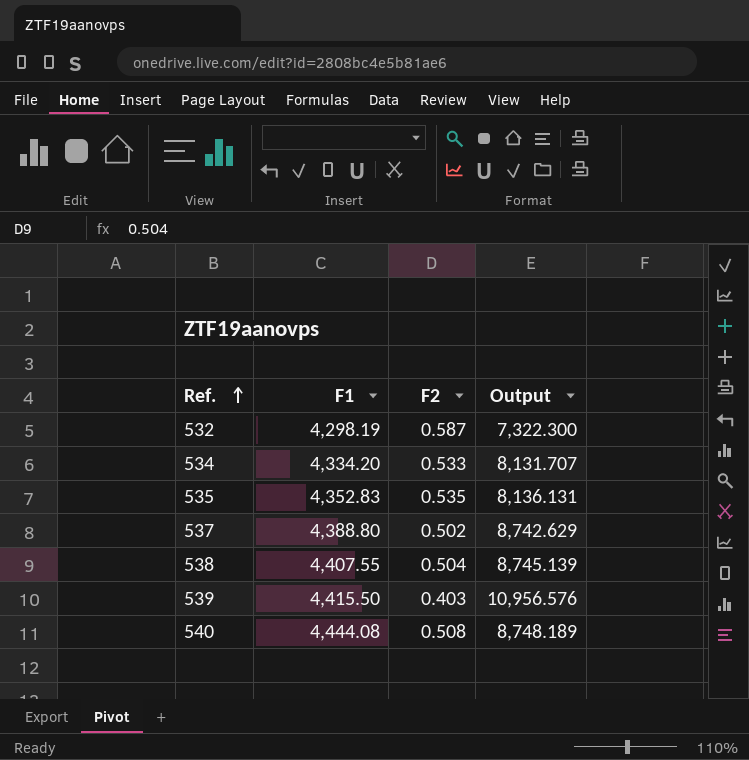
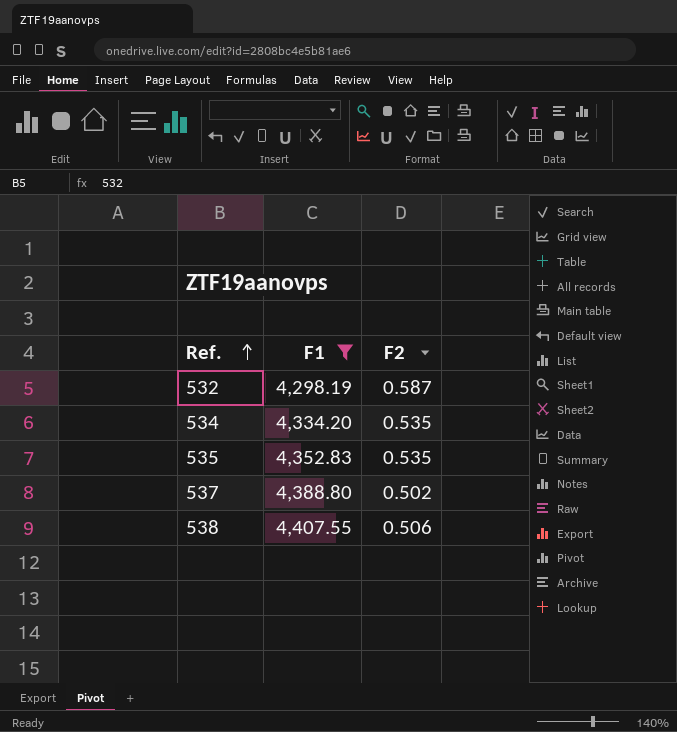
filter: none -> F1 <= 4,407.55
column Output | formula: [F1] / [F2] -> none
534 | F2: 0.533 -> 0.535
538 | F2: 0.504 -> 0.506

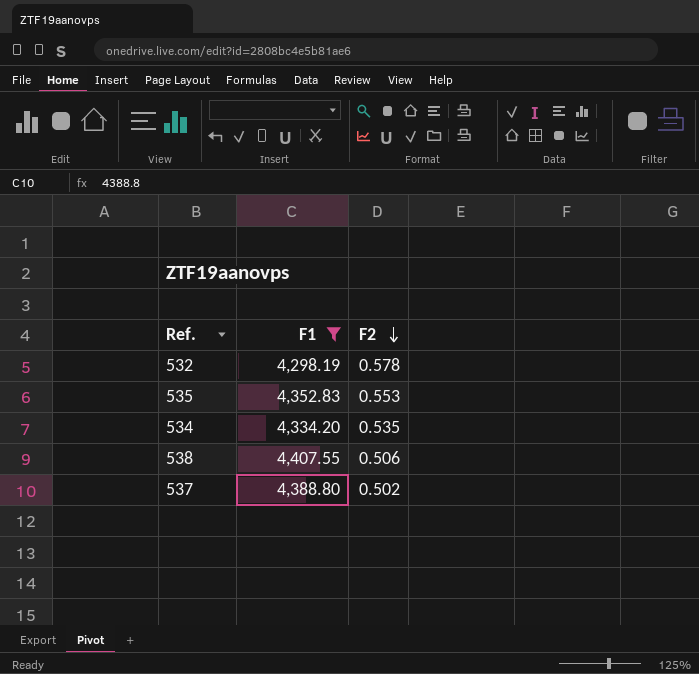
row order: Ref. ascending -> F2 descending
532 | F2: 0.587 -> 0.578
535 | F2: 0.535 -> 0.553

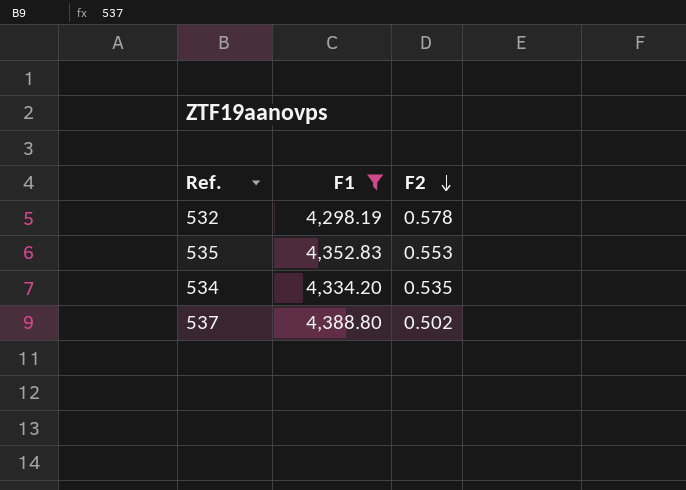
row 538: 4,407.55 | 0.506 -> none

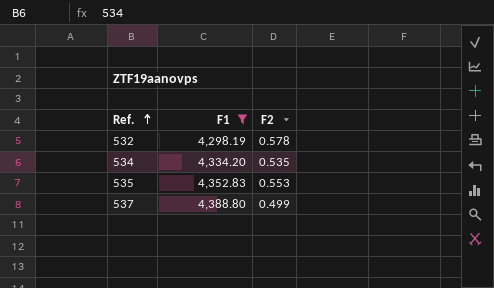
row order: F2 descending -> Ref. ascending
537 | F2: 0.502 -> 0.499

